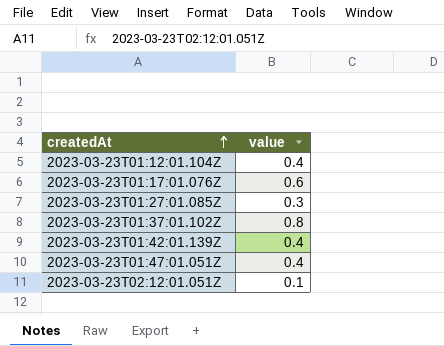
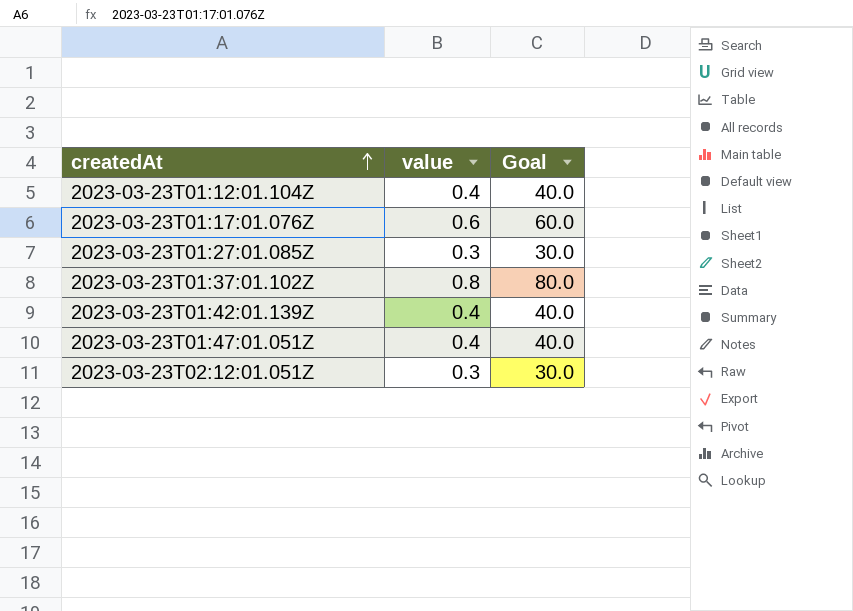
column Goal | formula: none -> [value] * 100
2023-03-23T02:12:01.051Z | value: 0.1 -> 0.3

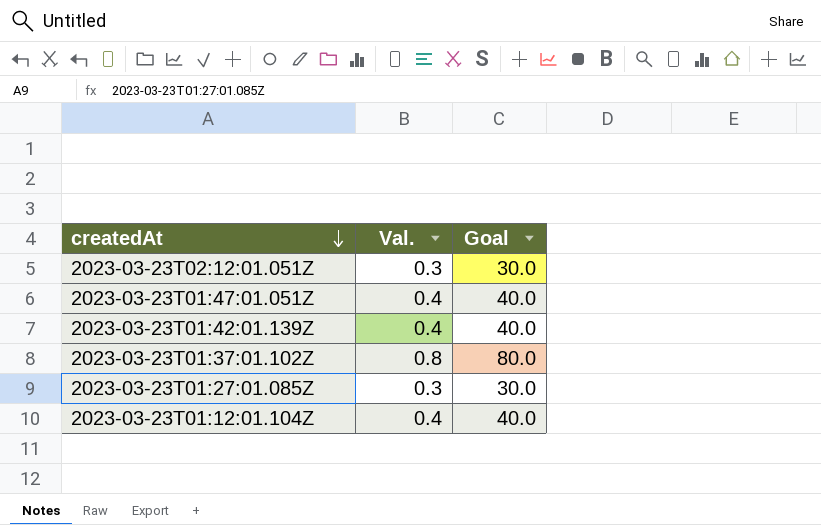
row order: createdAt ascending -> createdAt descending
column name: value -> Val.
row 2023-03-23T01:17:01.076Z: 0.6 | 60.0 -> none

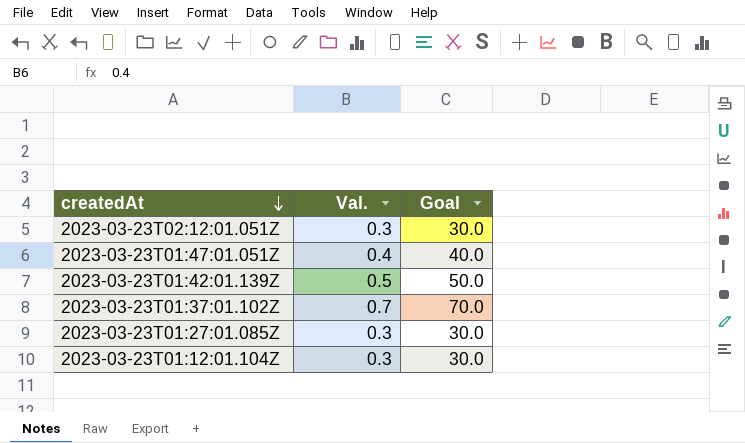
2023-03-23T01:42:01.139Z | Val.: 0.4 -> 0.5
2023-03-23T01:42:01.139Z | Goal: 40.0 -> 50.0
2023-03-23T01:37:01.102Z | Val.: 0.8 -> 0.7
2023-03-23T01:37:01.102Z | Goal: 80.0 -> 70.0
2023-03-23T01:12:01.104Z | Val.: 0.4 -> 0.3
2023-03-23T01:12:01.104Z | Goal: 40.0 -> 30.0

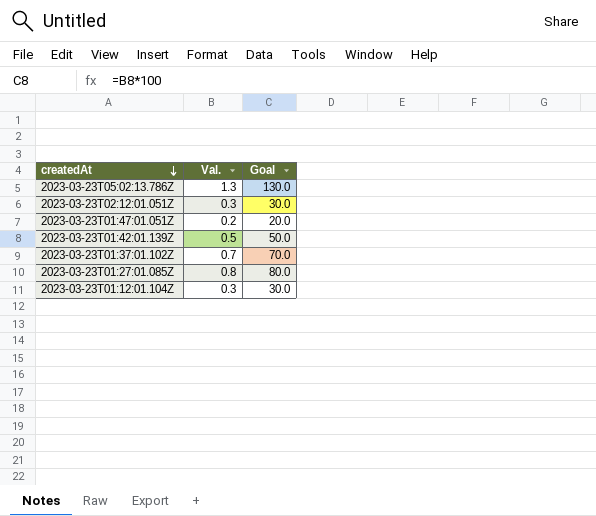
row 2023-03-23T05:02:13.786Z: none -> 1.3 | 130.0
2023-03-23T01:47:01.051Z | Val.: 0.4 -> 0.2
2023-03-23T01:47:01.051Z | Goal: 40.0 -> 20.0
2023-03-23T01:27:01.085Z | Val.: 0.3 -> 0.8
2023-03-23T01:27:01.085Z | Goal: 30.0 -> 80.0

